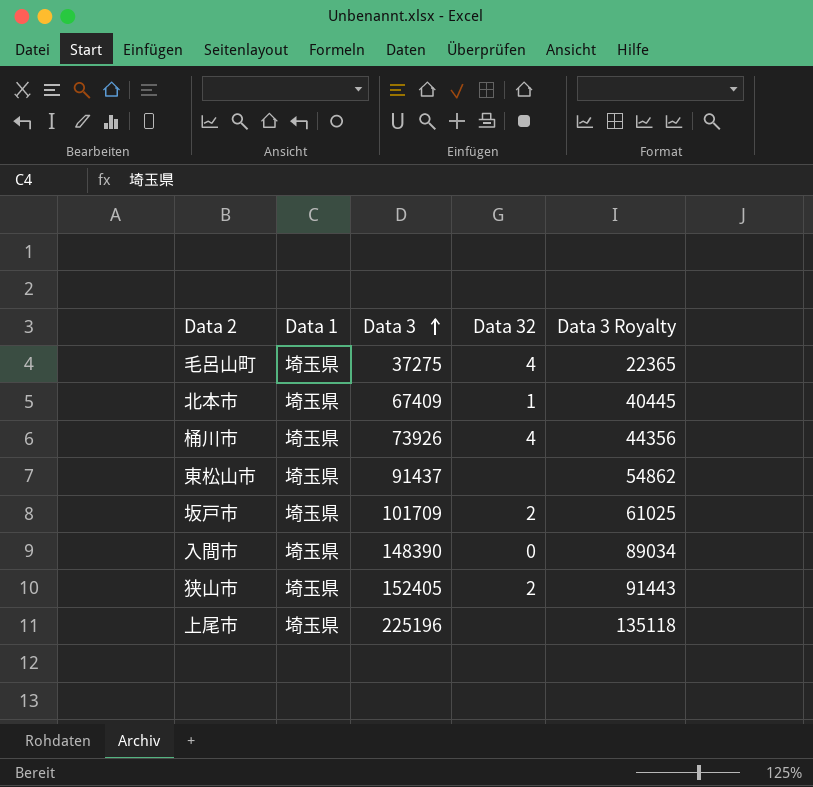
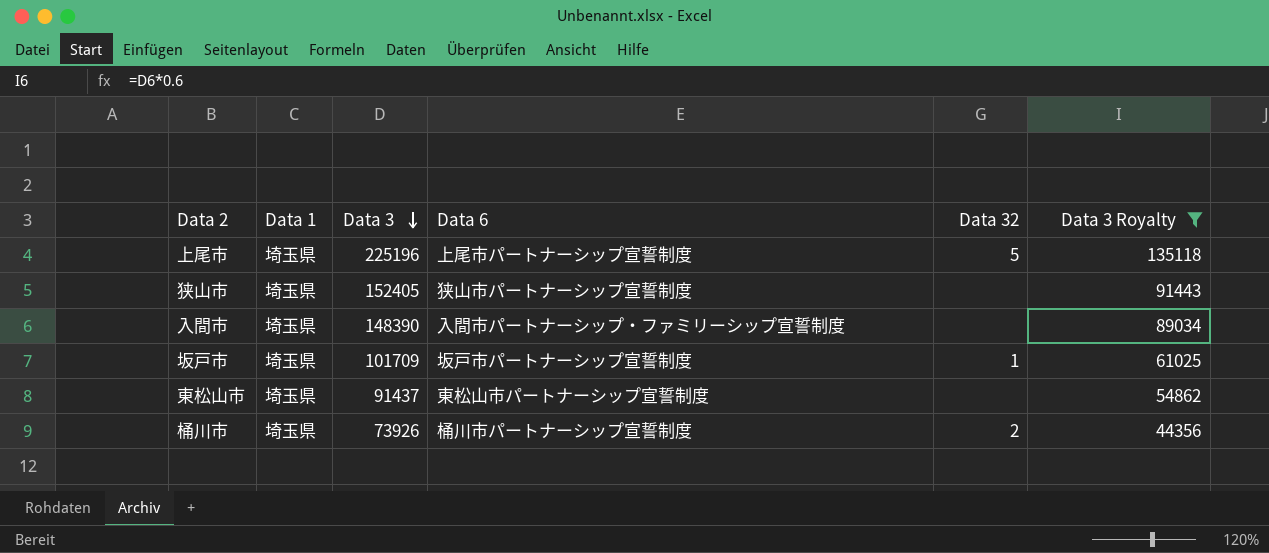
filter: none -> Data 3 Royalty >= 44356
row order: Data 3 ascending -> Data 3 descending
column Data 6 | position: none -> 4
上尾市 | Data 32: none -> 5
狭山市 | Data 32: 2 -> none
入間市 | Data 32: 0 -> none
坂戸市 | Data 32: 2 -> 1
桶川市 | Data 32: 4 -> 2

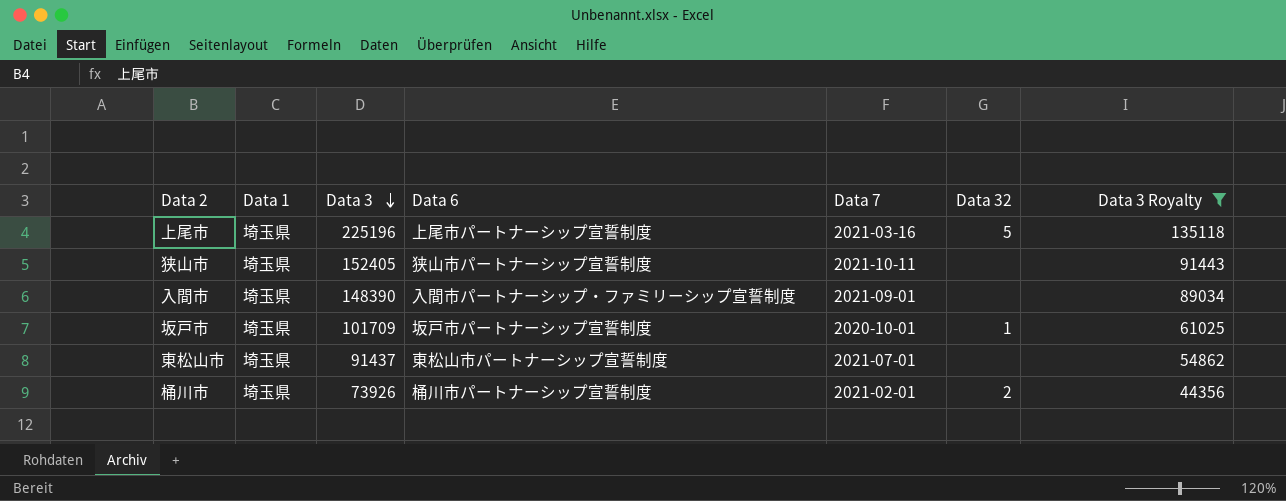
column Data 7 | position: none -> 5

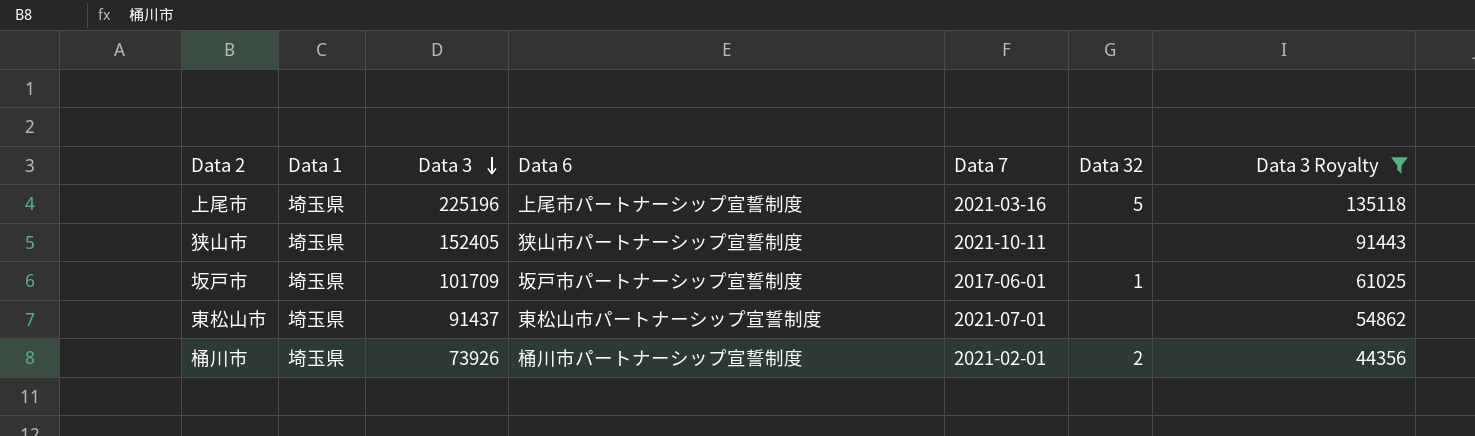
row 入間市: 埼玉県 | 148390 | 入間市パートナーシップ・ファミリーシップ宣誓制度 | 2021-09-01 | none | 89034 -> none
坂戸市 | Data 7: 2020-10-01 -> 2017-06-01

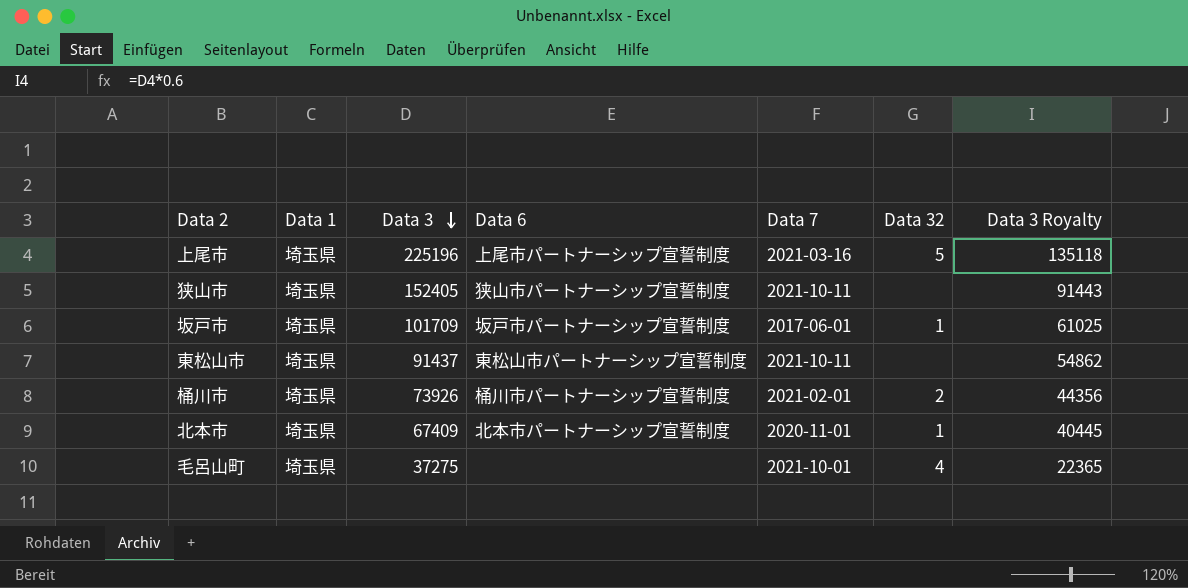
filter: Data 3 Royalty >= 44356 -> none
東松山市 | Data 7: 2021-07-01 -> 2021-10-11

